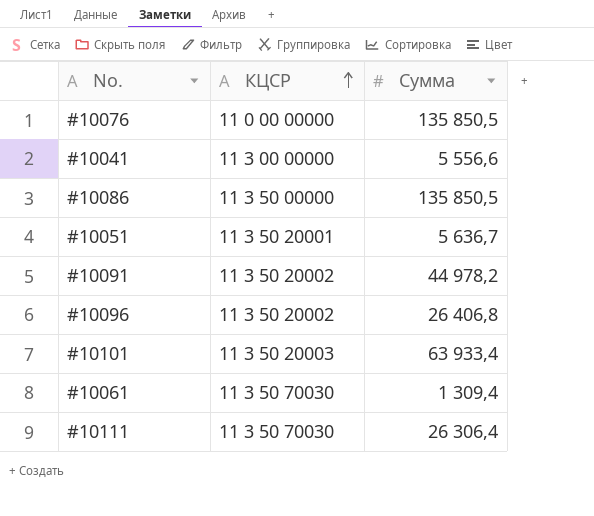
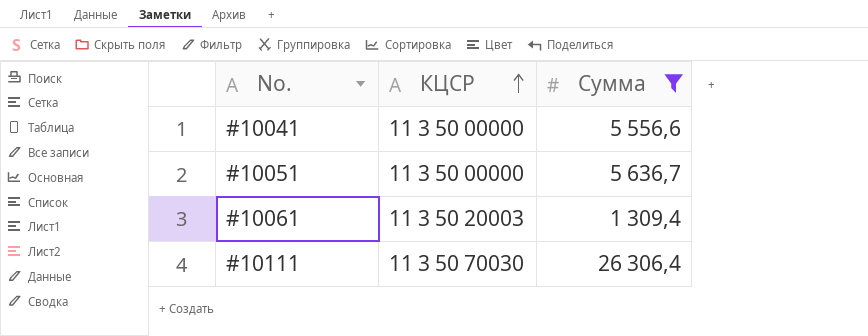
filter: none -> Сумма <= 26 306,4
#10041 | КЦСР: 11 3 00 00000 -> 11 3 50 00000
#10051 | КЦСР: 11 3 50 20001 -> 11 3 50 00000
#10061 | КЦСР: 11 3 50 70030 -> 11 3 50 20003

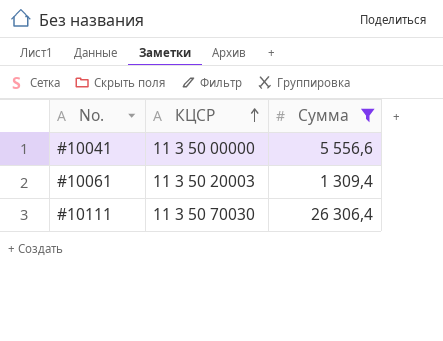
row #10051: 11 3 50 00000 | 5 636,7 -> none

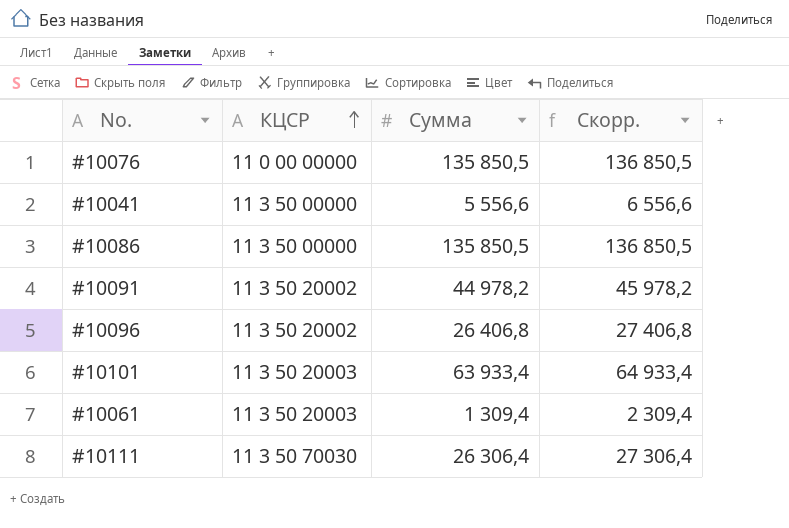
filter: Сумма <= 26 306,4 -> none
column Скорр. | formula: none -> [Сумма] + 1000

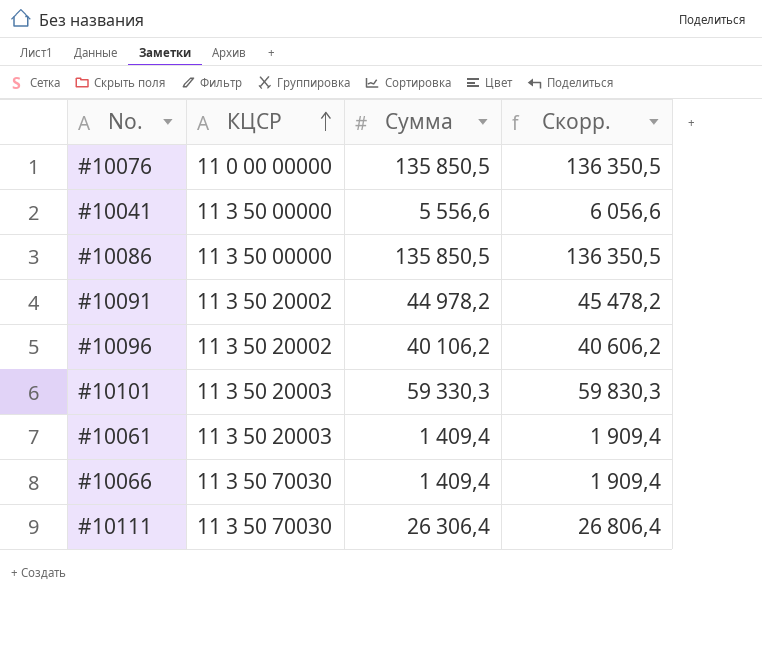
column Скорр. | formula: [Сумма] + 1000 -> [Сумма] + 500
#10096 | Сумма: 26 406,8 -> 40 106,2
#10101 | Сумма: 63 933,4 -> 59 330,3
#10061 | Сумма: 1 309,4 -> 1 409,4
row #10066: none -> 11 3 50 70030 | 1 409,4 | 1 909,4

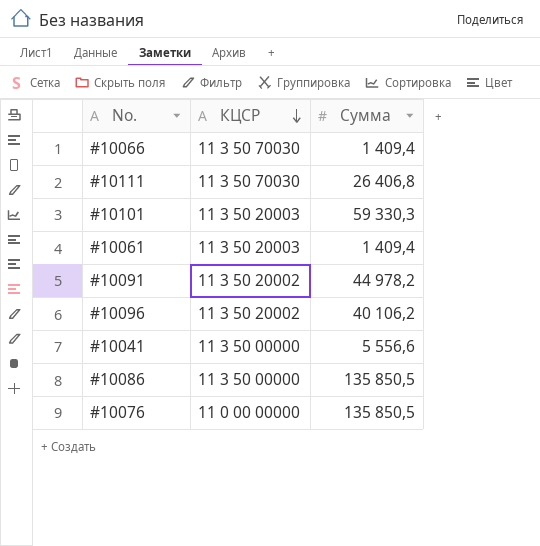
row order: КЦСР ascending -> КЦСР descending
column Скорр. | formula: [Сумма] + 500 -> none
#10111 | Сумма: 26 306,4 -> 26 406,8

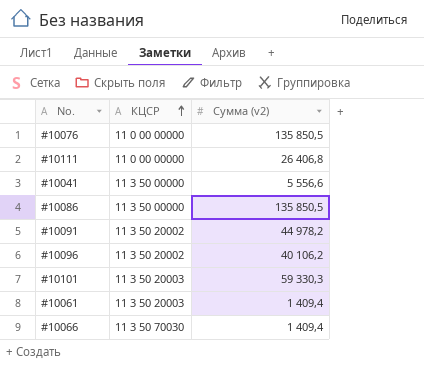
row order: КЦСР descending -> КЦСР ascending
column name: Сумма -> Сумма (v2)
#10111 | КЦСР: 11 3 50 70030 -> 11 0 00 00000

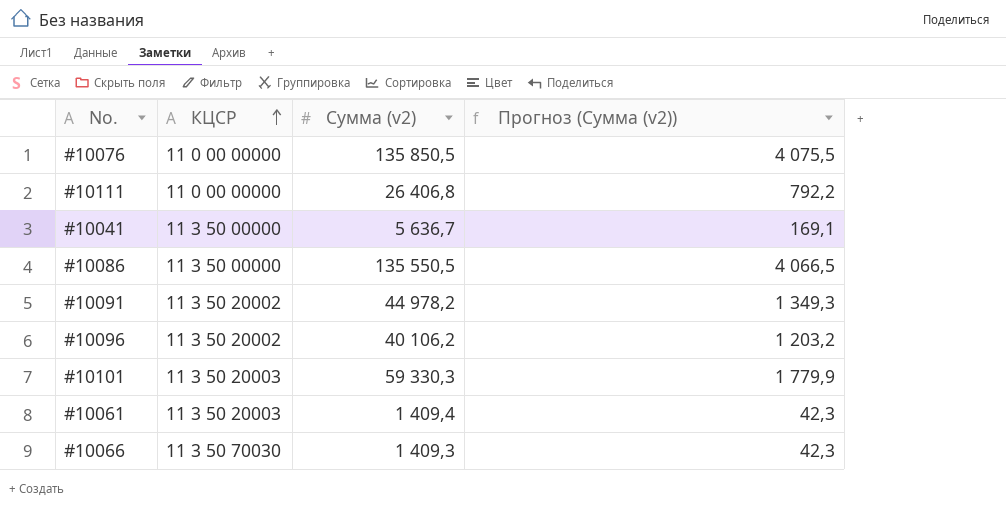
column Прогноз (Сумма (v2)) | formula: none -> [Сумма (v2)] * 0,03
#10041 | Сумма (v2): 5 556,6 -> 5 636,7
#10086 | Сумма (v2): 135 850,5 -> 135 550,5
#10066 | Сумма (v2): 1 409,4 -> 1 409,3

